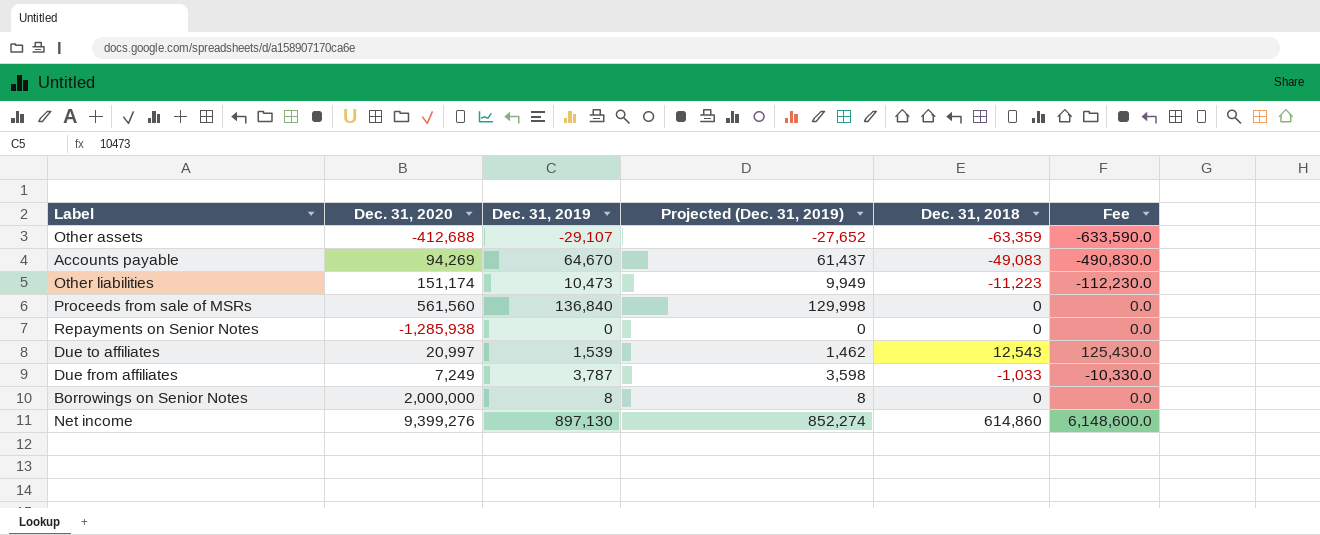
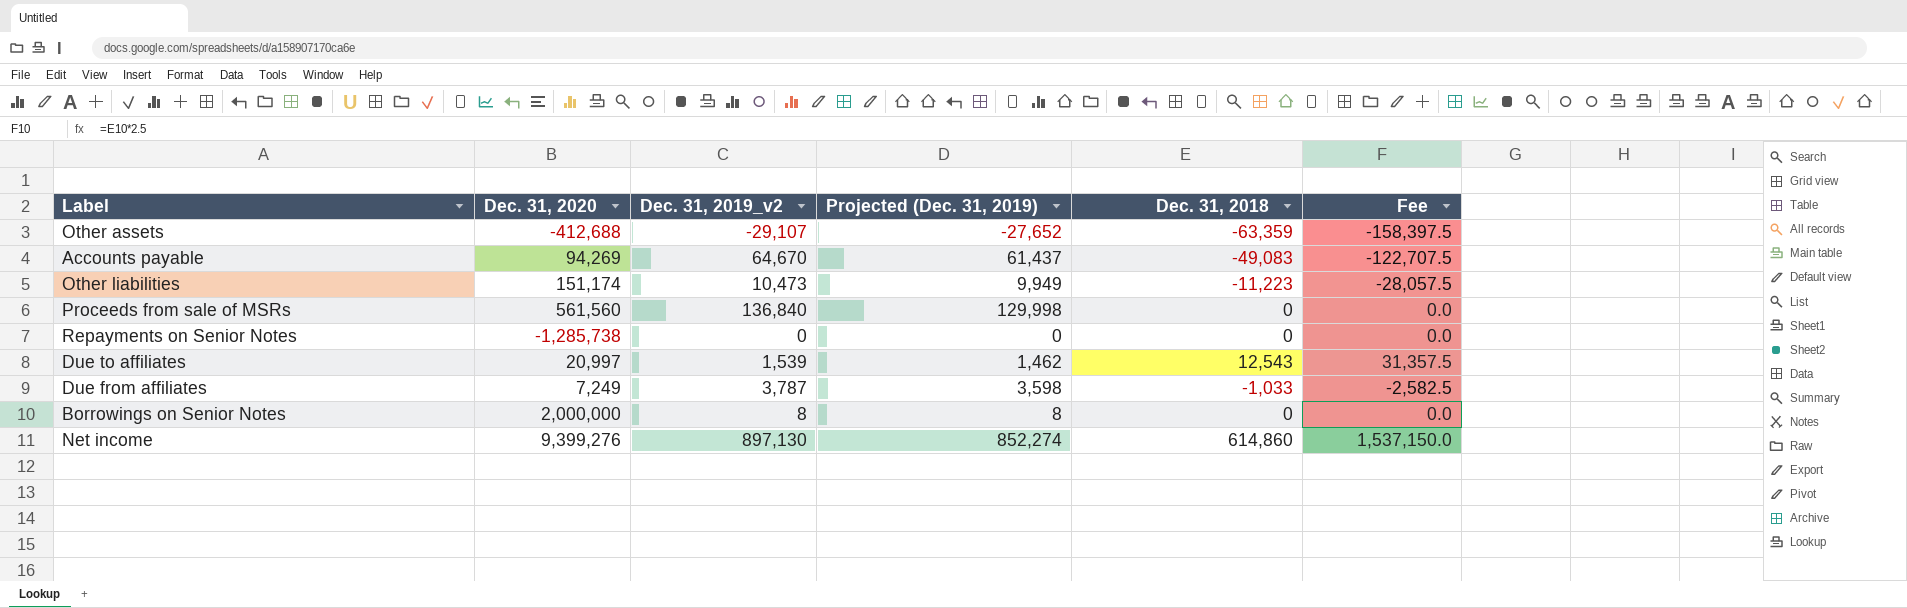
column name: Dec. 31, 2019 -> Dec. 31, 2019_v2
column Fee | formula: [Dec. 31, 2018] * 10 -> [Dec. 31, 2018] * 2.5
Repayments on Senior Notes | Dec. 31, 2020: -1,285,938 -> -1,285,738

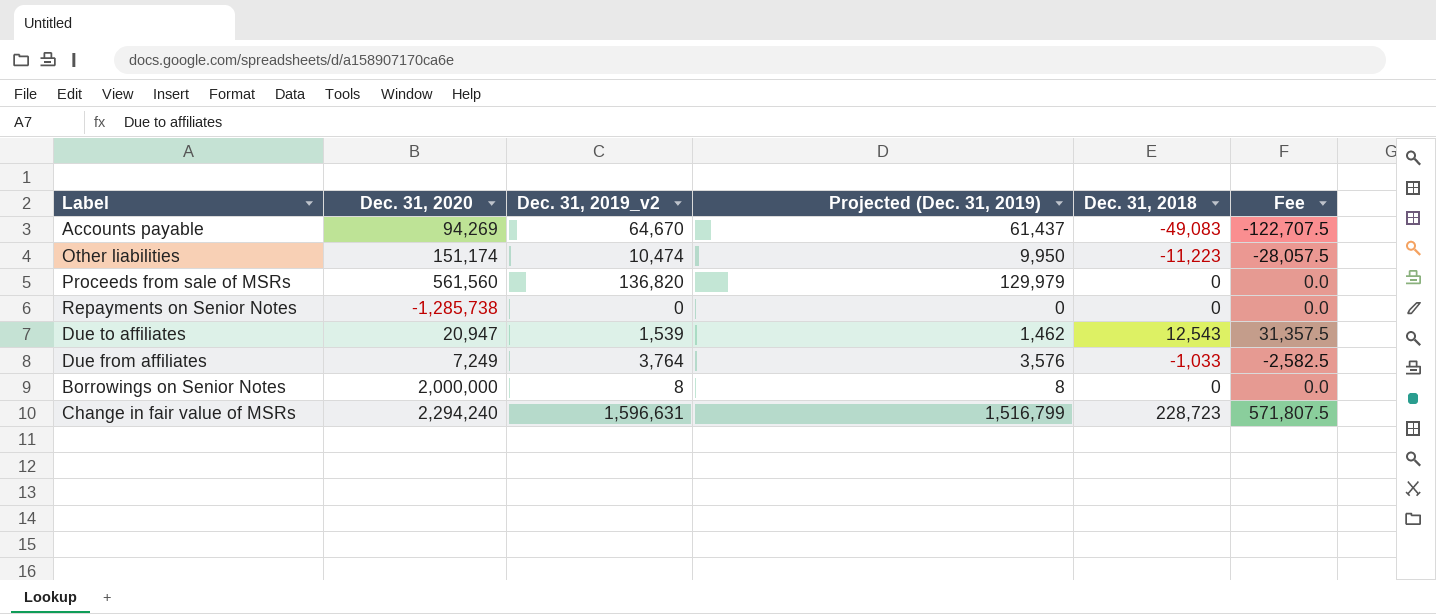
row Other assets: -412,688 | -29,107 | -27,652 | -63,359 | -158,397.5 -> none
row Net income: 9,399,276 | 897,130 | 852,274 | 614,860 | 1,537,150.0 -> none
Other liabilities | Dec. 31, 2019_v2: 10,473 -> 10,474
Other liabilities | Projected (Dec. 31, 2019): 9,949 -> 9,950
Proceeds from sale of MSRs | Dec. 31, 2019_v2: 136,840 -> 136,820
Proceeds from sale of MSRs | Projected (Dec. 31, 2019): 129,998 -> 129,979
Due to affiliates | Dec. 31, 2020: 20,997 -> 20,947
Due from affiliates | Dec. 31, 2019_v2: 3,787 -> 3,764
Due from affiliates | Projected (Dec. 31, 2019): 3,598 -> 3,576
row Change in fair value of MSRs: none -> 2,294,240 | 1,596,631 | 1,516,799 | 228,723 | 571,807.5

